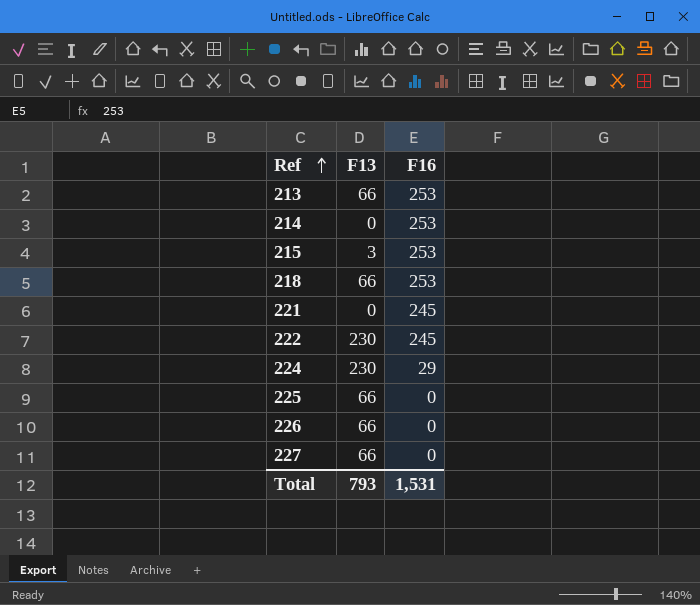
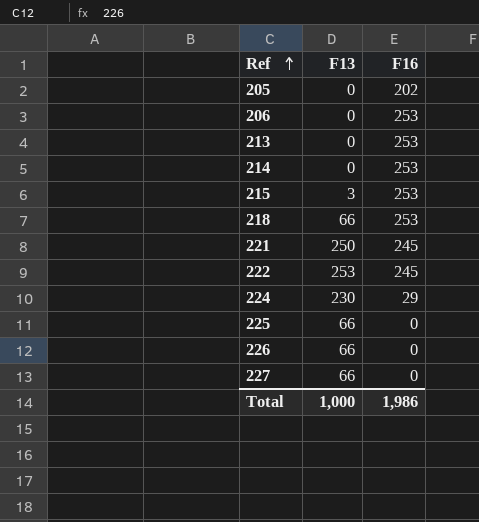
row 205: none -> 0 | 202
row 206: none -> 0 | 253
213 | F13: 66 -> 0
221 | F13: 0 -> 250
222 | F13: 230 -> 253
Total | F13: 793 -> 1,000
Total | F16: 1,531 -> 1,986

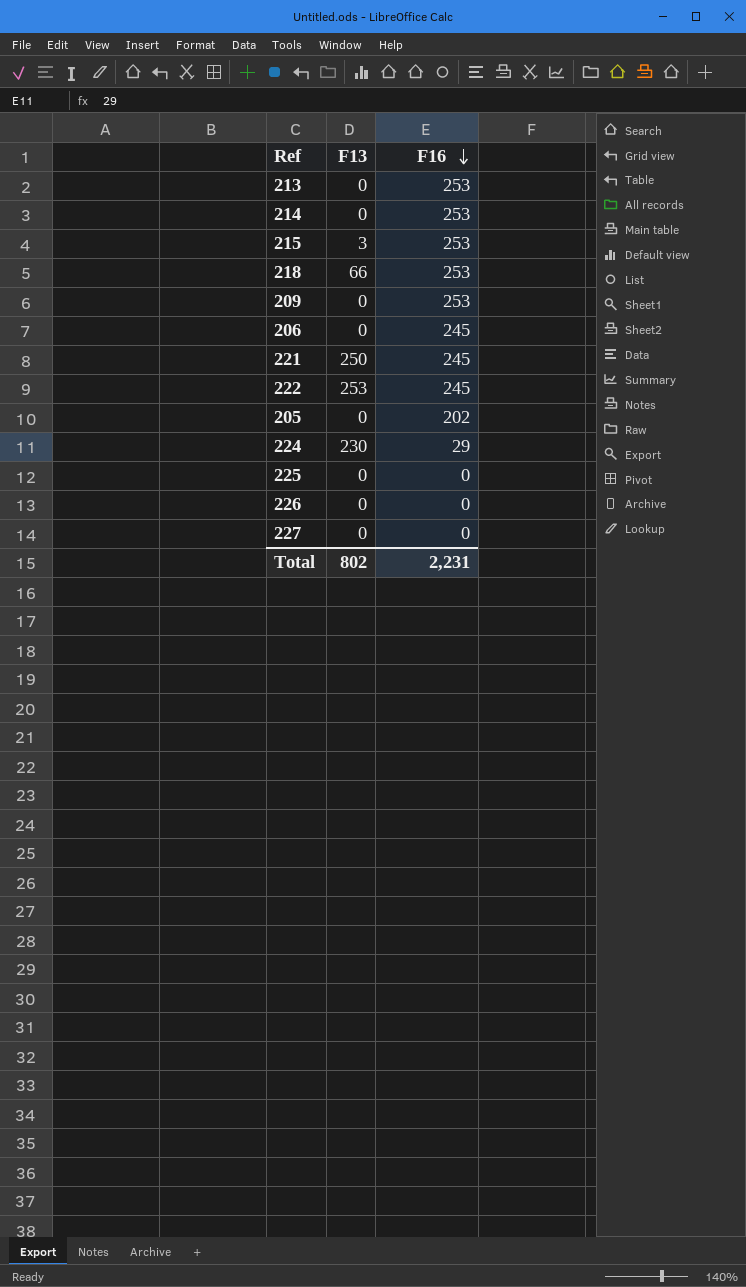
row order: Ref ascending -> F16 descending
row 209: none -> 0 | 253
206 | F16: 253 -> 245
225 | F13: 66 -> 0
226 | F13: 66 -> 0
227 | F13: 66 -> 0
Total | F13: 1,000 -> 802
Total | F16: 1,986 -> 2,231

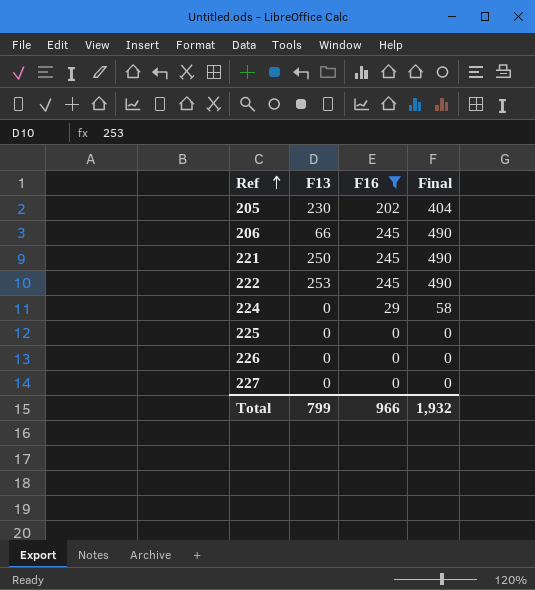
filter: none -> F16 != 253
row order: F16 descending -> Ref ascending
column Final | formula: none -> [F16] * 2
205 | F13: 0 -> 230
206 | F13: 0 -> 66
224 | F13: 230 -> 0
Total | F13: 802 -> 799
Total | F16: 2,231 -> 966

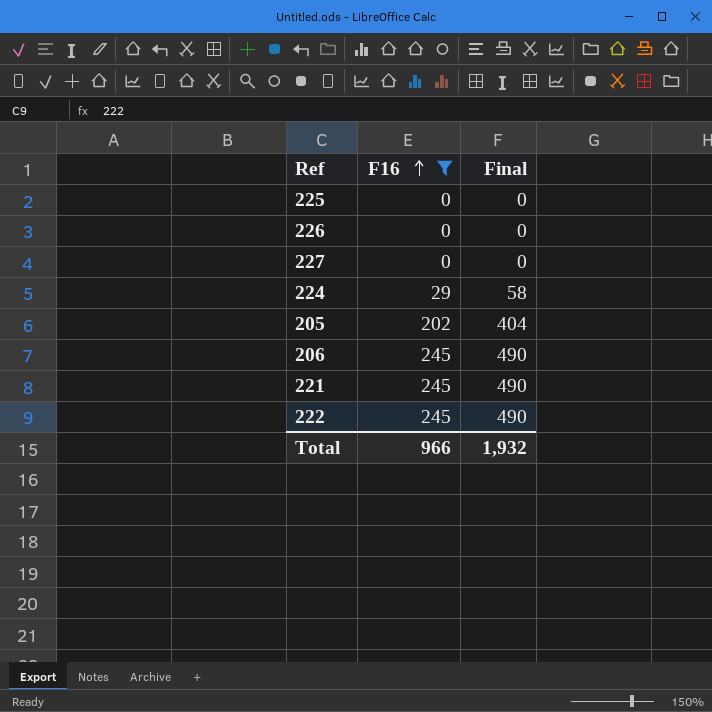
row order: Ref ascending -> F16 ascending
column F13 | position: 2 -> none

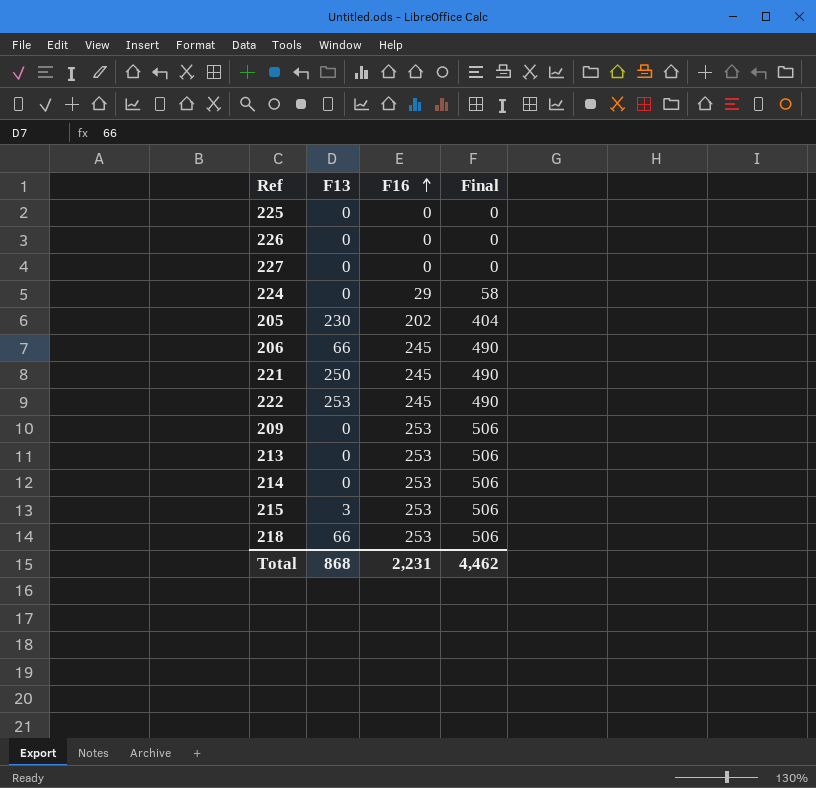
filter: F16 != 253 -> none
column F13 | position: none -> 2
Total | F16: 966 -> 2,231
Total | Final: 1,932 -> 4,462

